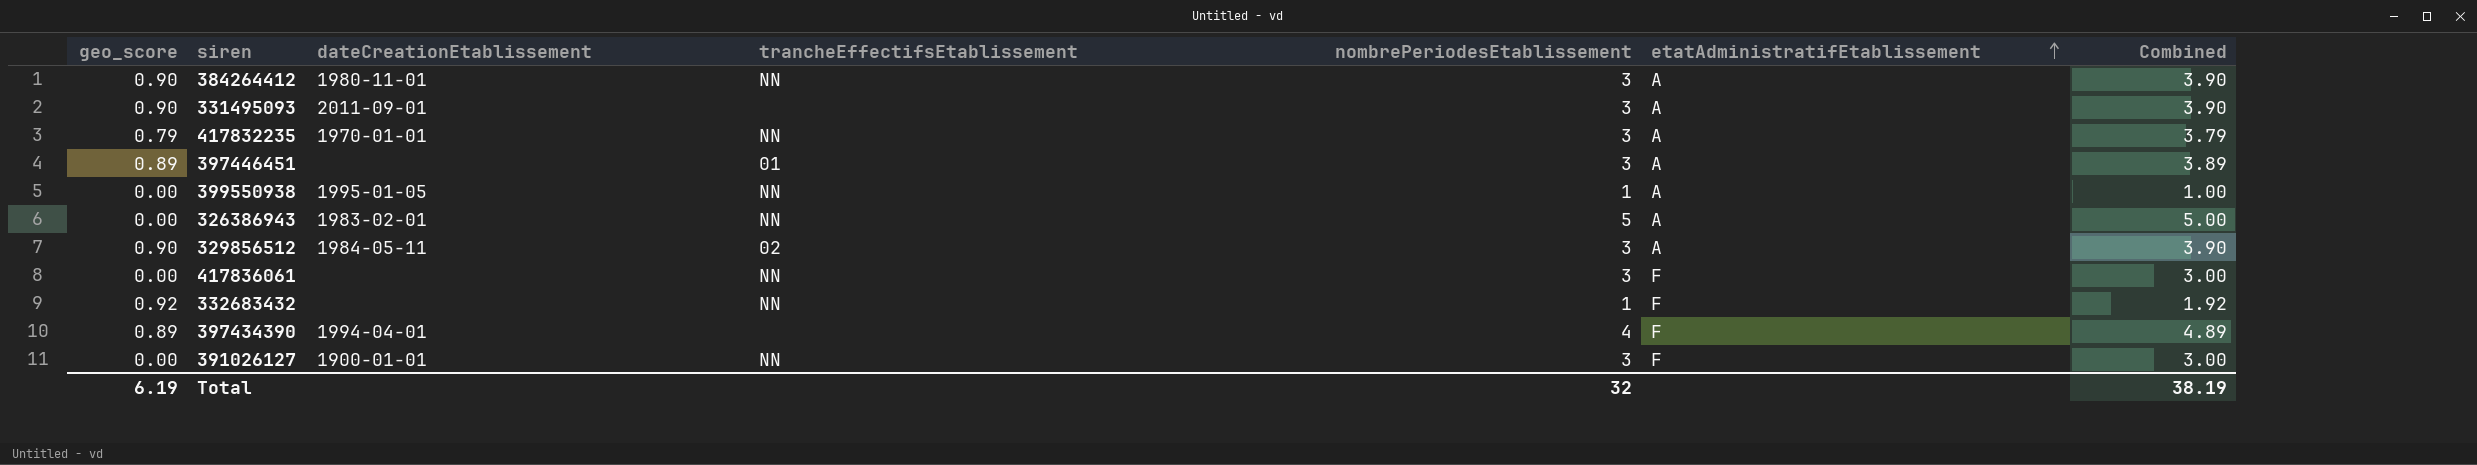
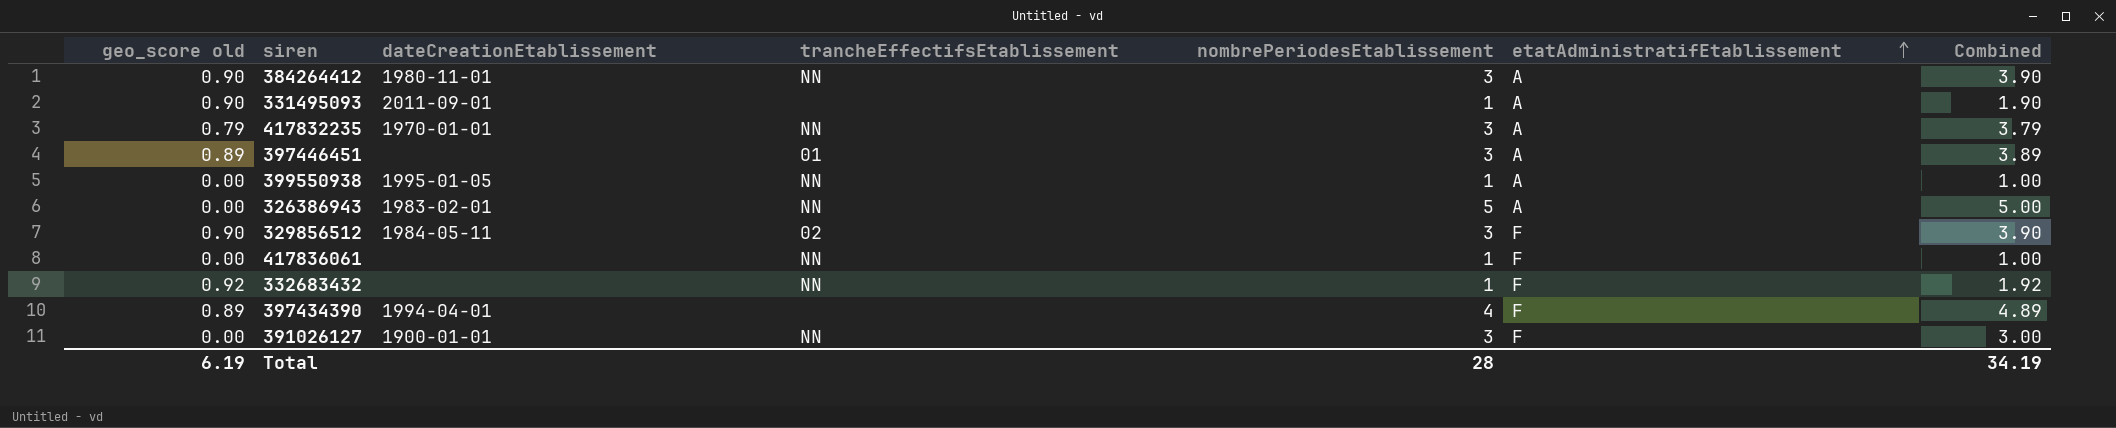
column name: geo_score -> geo_score old
331495093 | nombrePeriodesEtablissement: 3 -> 1
331495093 | Combined: 3.90 -> 1.90
329856512 | etatAdministratifEtablissement: A -> F
417836061 | nombrePeriodesEtablissement: 3 -> 1
417836061 | Combined: 3.00 -> 1.00
Total | nombrePeriodesEtablissement: 32 -> 28
Total | Combined: 38.19 -> 34.19

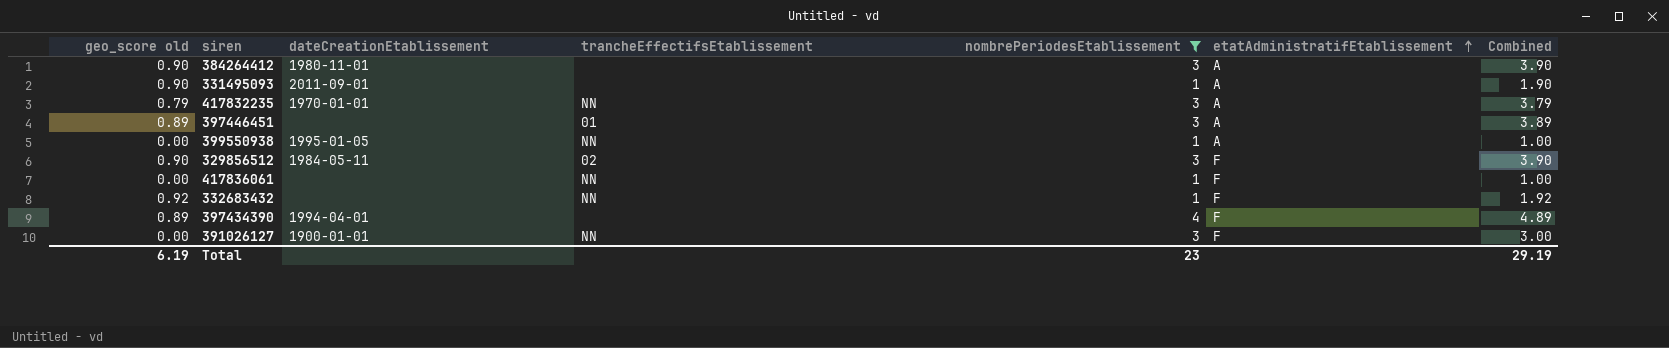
filter: none -> nombrePeriodesEtablissement != 5
384264412 | trancheEffectifsEtablissement: NN -> none
Total | nombrePeriodesEtablissement: 28 -> 23
Total | Combined: 34.19 -> 29.19

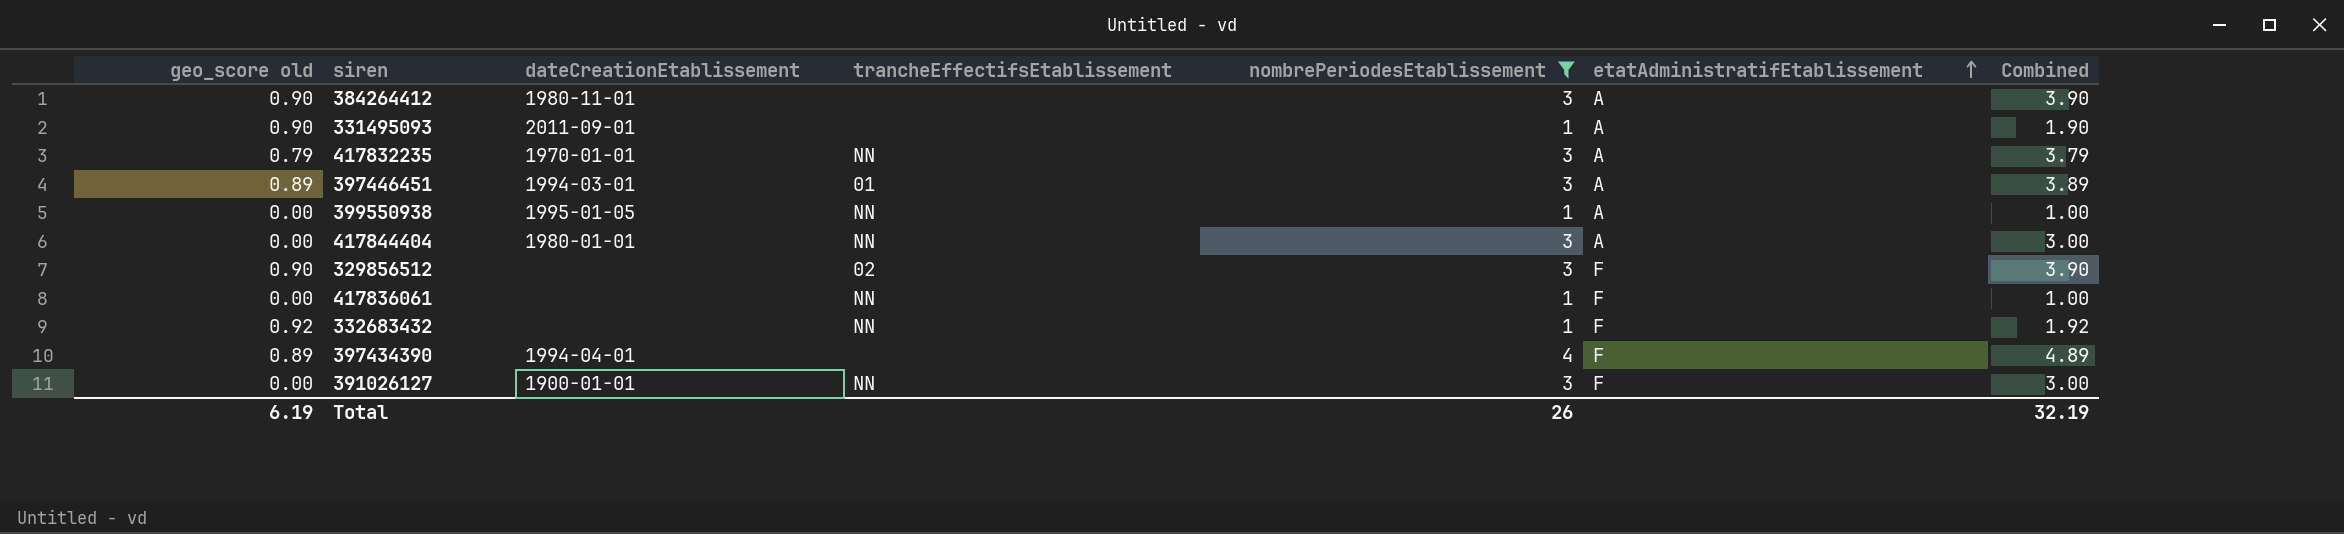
397446451 | dateCreationEtablissement: none -> 1994-03-01
row 417844404: none -> 0.00 | 1980-01-01 | NN | 3 | A | 3.00
329856512 | dateCreationEtablissement: 1984-05-11 -> none
Total | nombrePeriodesEtablissement: 23 -> 26
Total | Combined: 29.19 -> 32.19

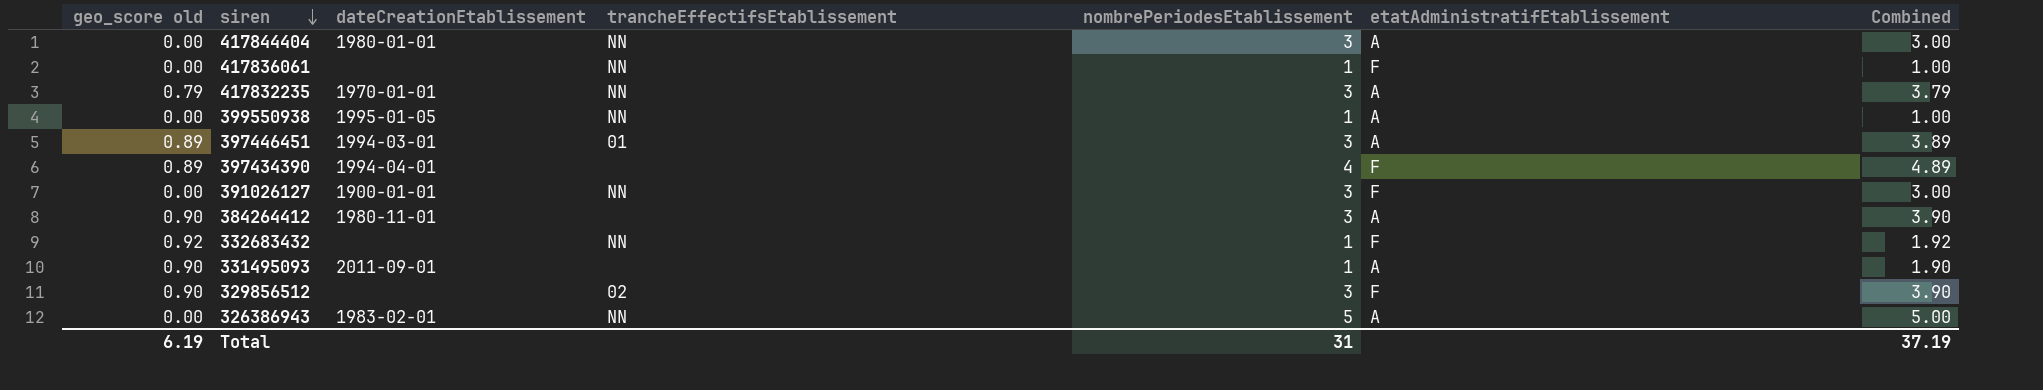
filter: nombrePeriodesEtablissement != 5 -> none
row order: etatAdministratifEtablissement ascending -> siren descending
Total | nombrePeriodesEtablissement: 26 -> 31
Total | Combined: 32.19 -> 37.19

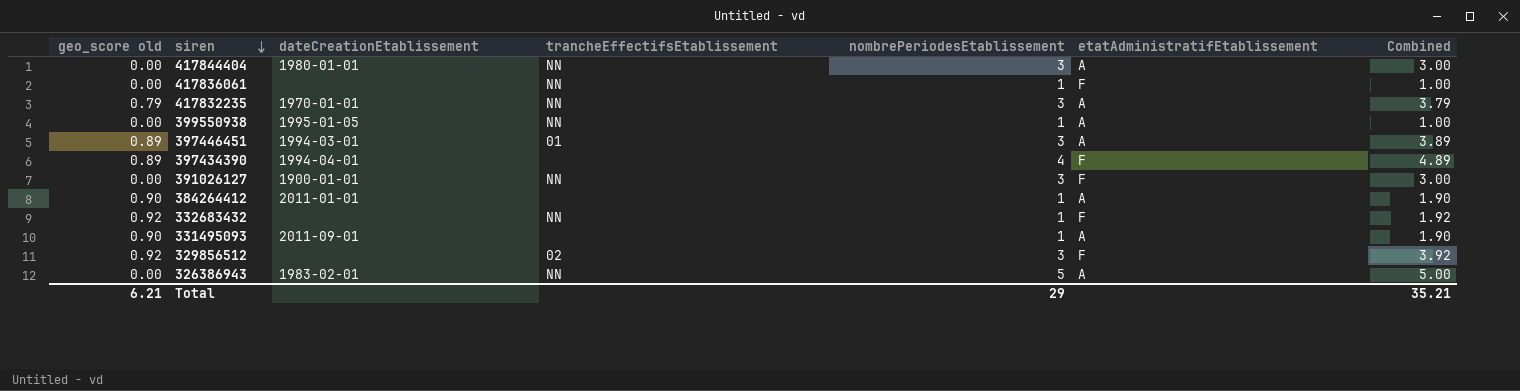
384264412 | dateCreationEtablissement: 1980-11-01 -> 2011-01-01
384264412 | nombrePeriodesEtablissement: 3 -> 1
384264412 | Combined: 3.90 -> 1.90
329856512 | geo_score old: 0.90 -> 0.92
329856512 | Combined: 3.90 -> 3.92
Total | geo_score old: 6.19 -> 6.21
Total | nombrePeriodesEtablissement: 31 -> 29
Total | Combined: 37.19 -> 35.21

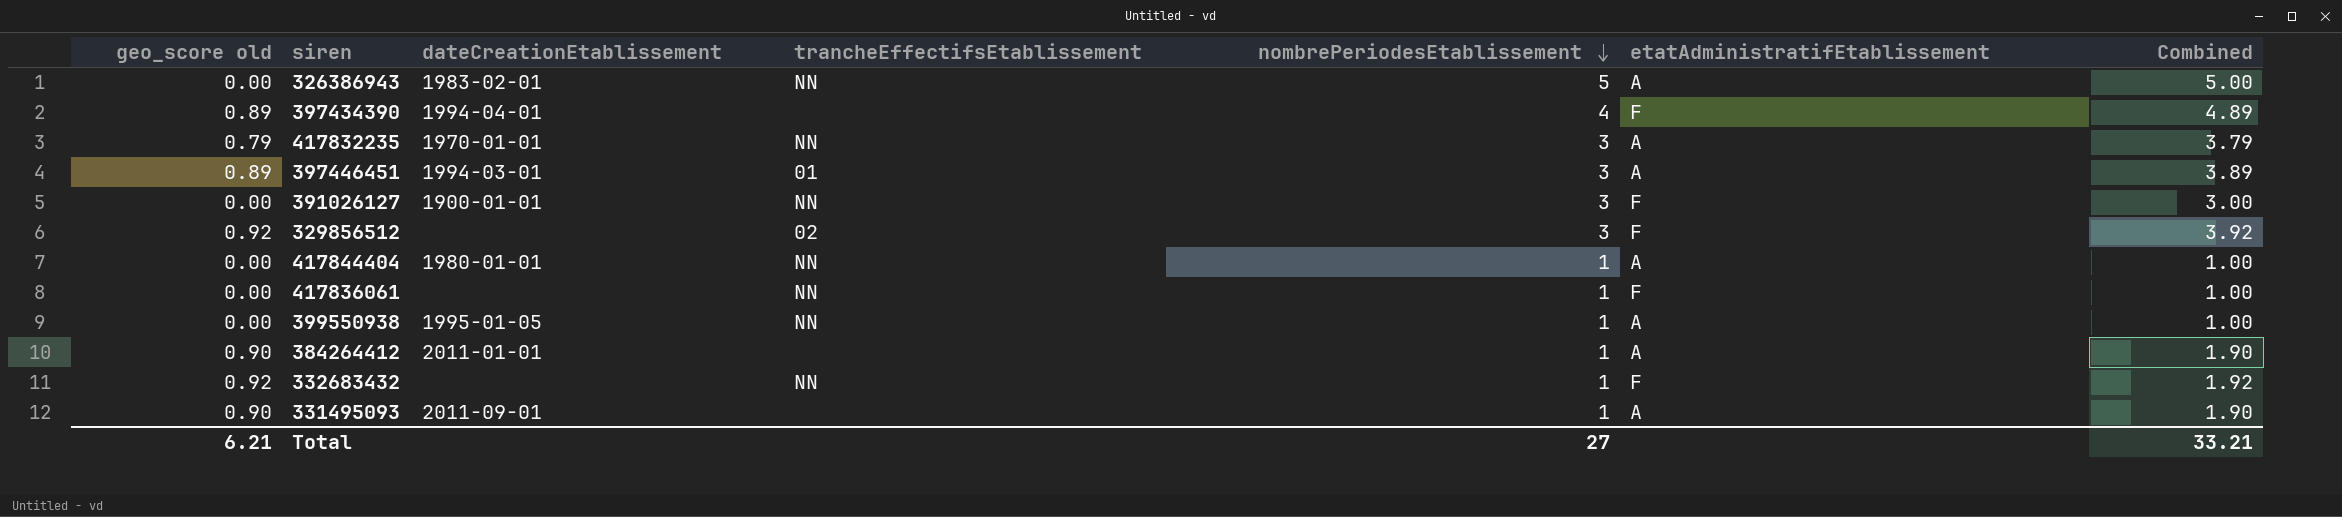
row order: siren descending -> nombrePeriodesEtablissement descending
417844404 | nombrePeriodesEtablissement: 3 -> 1
417844404 | Combined: 3.00 -> 1.00
Total | nombrePeriodesEtablissement: 29 -> 27
Total | Combined: 35.21 -> 33.21

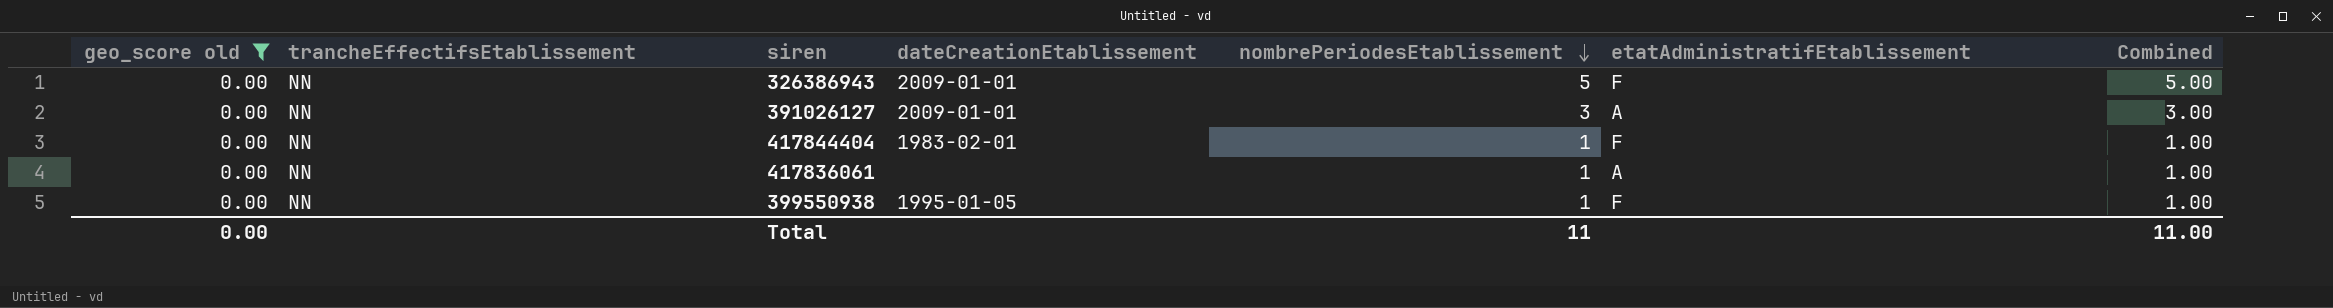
filter: none -> geo_score old = 0.00
column trancheEffectifsEtablissement | position: 4 -> 2
326386943 | dateCreationEtablissement: 1983-02-01 -> 2009-01-01
326386943 | etatAdministratifEtablissement: A -> F
391026127 | dateCreationEtablissement: 1900-01-01 -> 2009-01-01
391026127 | etatAdministratifEtablissement: F -> A
417844404 | dateCreationEtablissement: 1980-01-01 -> 1983-02-01
417844404 | etatAdministratifEtablissement: A -> F
417836061 | etatAdministratifEtablissement: F -> A
399550938 | etatAdministratifEtablissement: A -> F
Total | geo_score old: 6.21 -> 0.00
Total | nombrePeriodesEtablissement: 27 -> 11
Total | Combined: 33.21 -> 11.00

